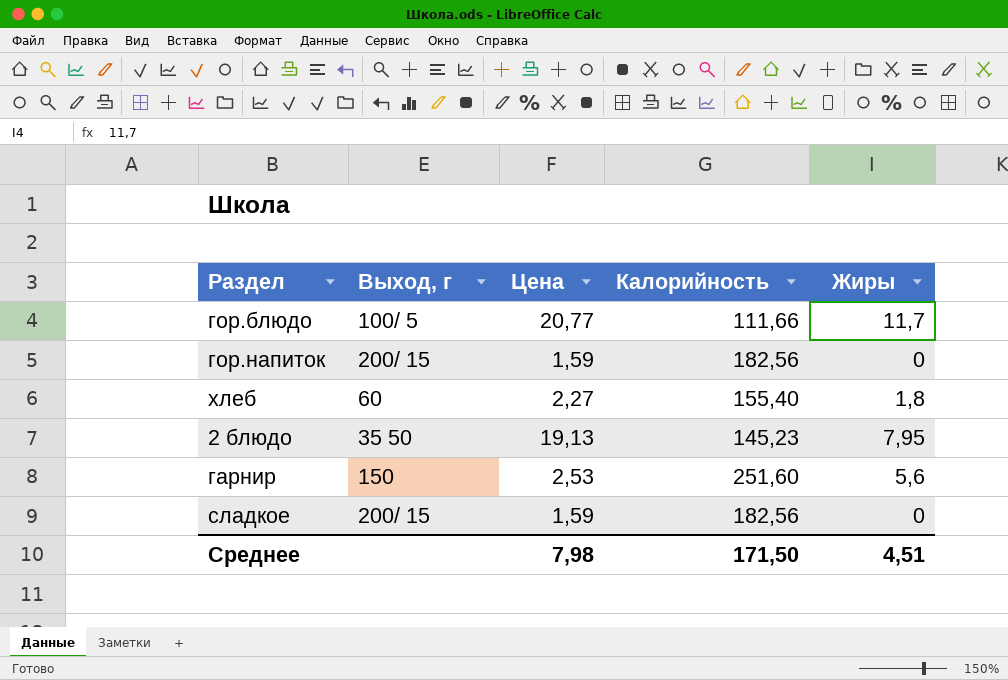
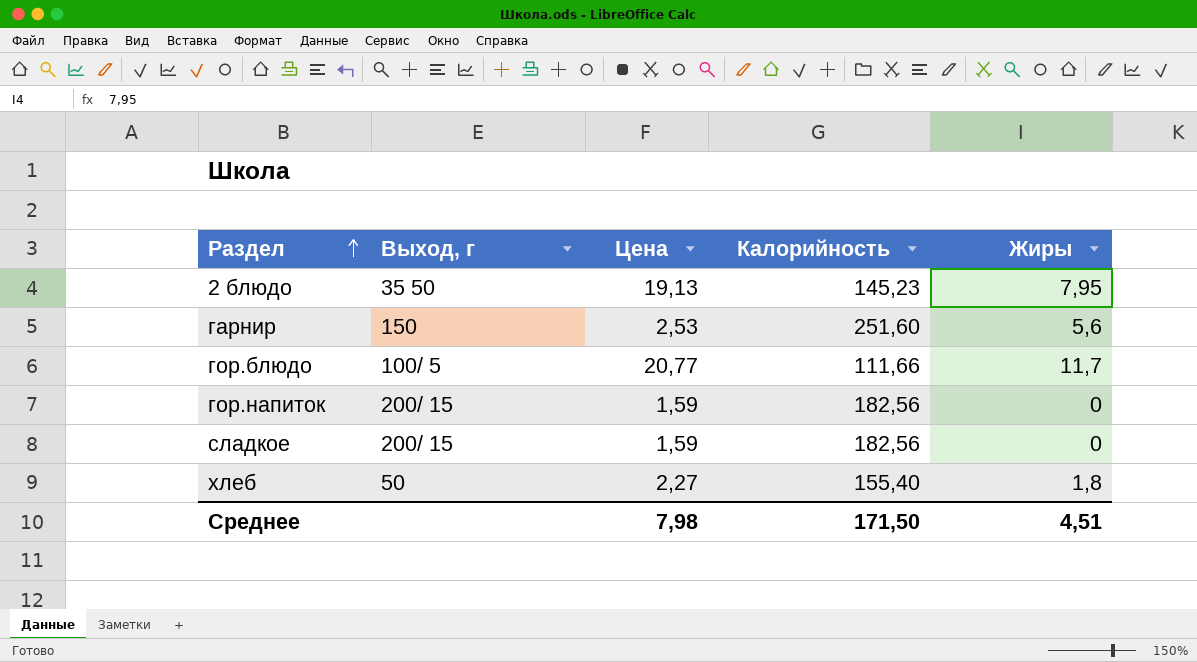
row order: none -> Раздел ascending
хлеб | Выход, г: 60 -> 50

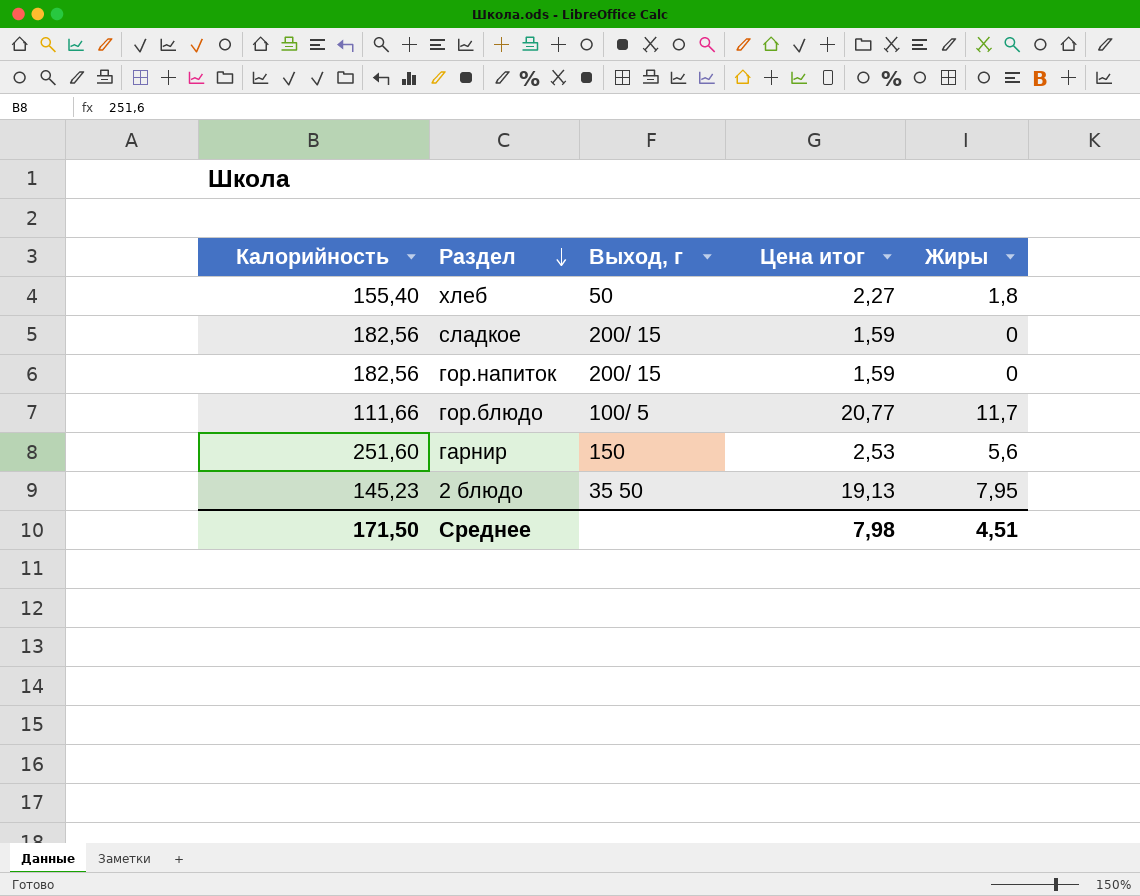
row order: Раздел ascending -> Раздел descending
column Калорийность | position: 4 -> 1
column name: Цена -> Цена итог

